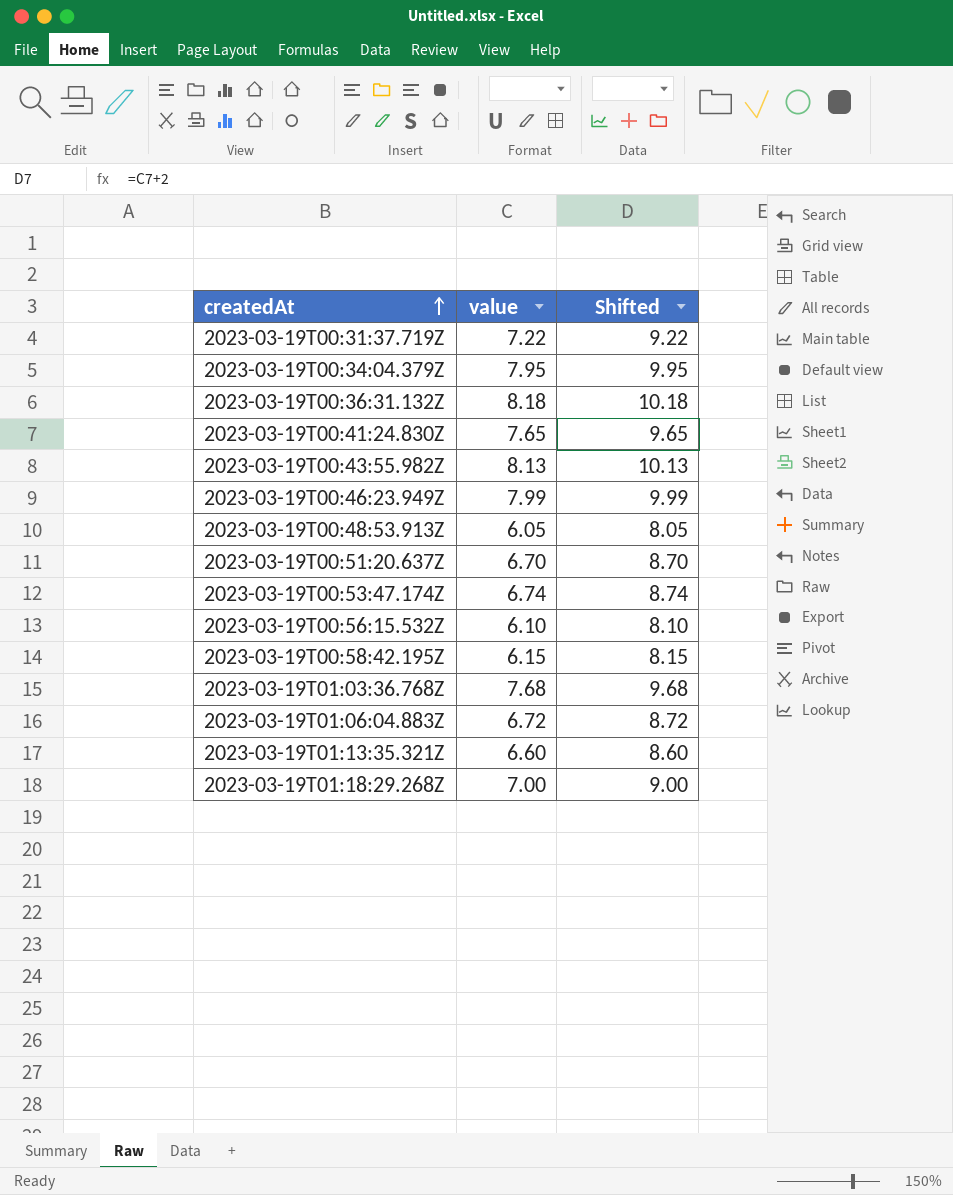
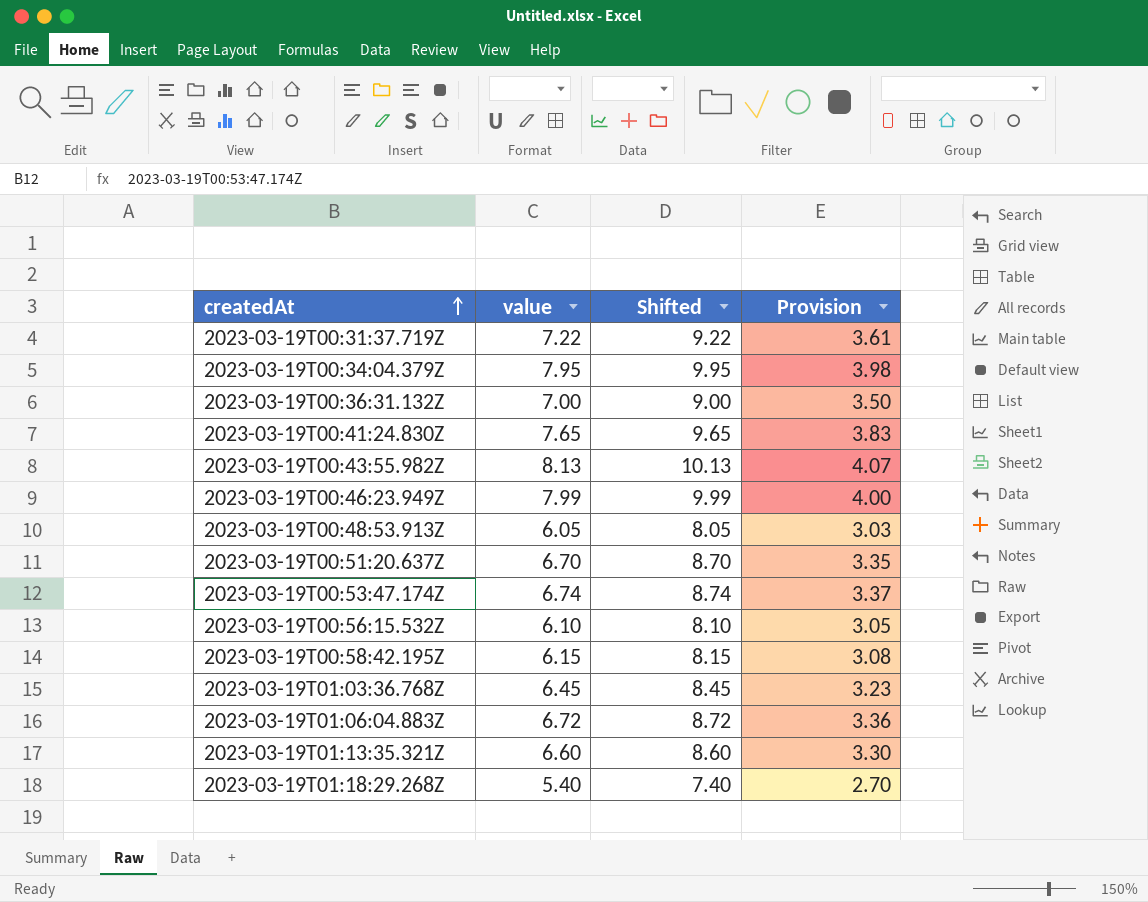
column Provision | formula: none -> [value] * 0.5
2023-03-19T00:36:31.132Z | value: 8.18 -> 7.00
2023-03-19T00:36:31.132Z | Shifted: 10.18 -> 9.00
2023-03-19T01:03:36.768Z | value: 7.68 -> 6.45
2023-03-19T01:03:36.768Z | Shifted: 9.68 -> 8.45
2023-03-19T01:18:29.268Z | value: 7.00 -> 5.40
2023-03-19T01:18:29.268Z | Shifted: 9.00 -> 7.40

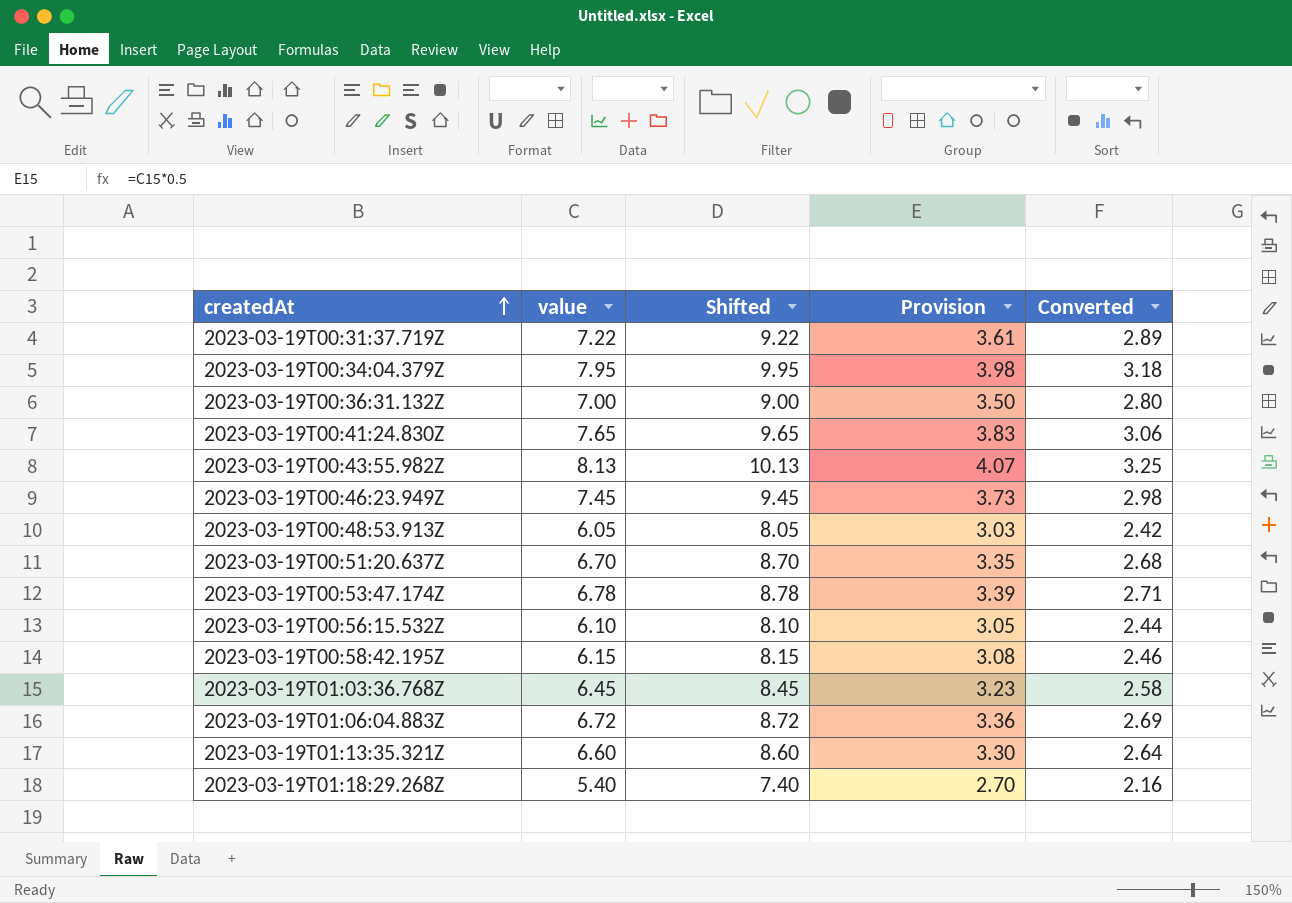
column Converted | formula: none -> [value] * 0.4
2023-03-19T00:46:23.949Z | value: 7.99 -> 7.45
2023-03-19T00:46:23.949Z | Shifted: 9.99 -> 9.45
2023-03-19T00:46:23.949Z | Provision: 4.00 -> 3.73
2023-03-19T00:53:47.174Z | value: 6.74 -> 6.78
2023-03-19T00:53:47.174Z | Shifted: 8.74 -> 8.78
2023-03-19T00:53:47.174Z | Provision: 3.37 -> 3.39

